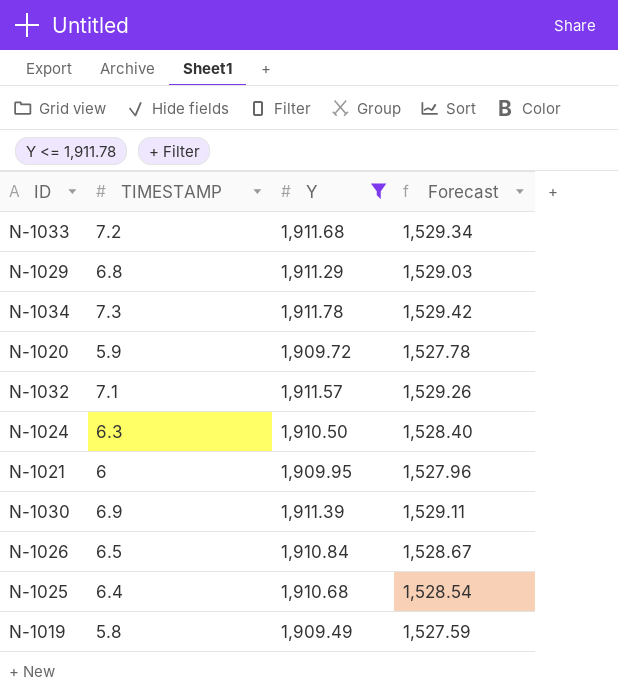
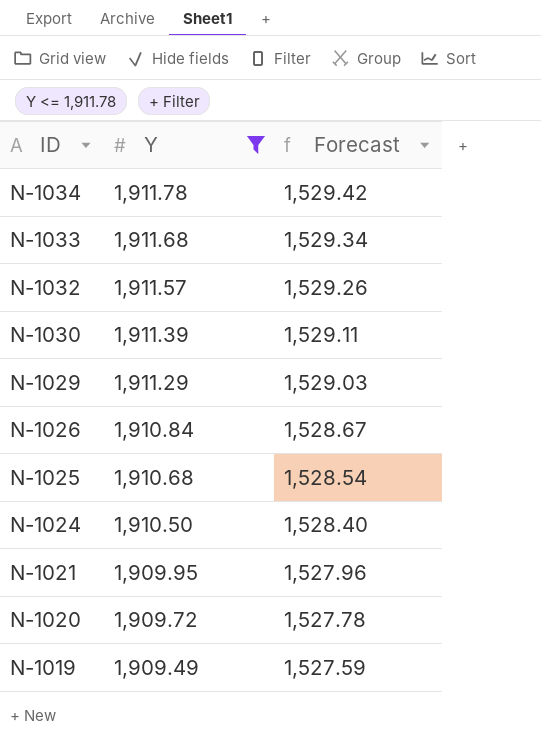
row order: none -> ID descending
column TIMESTAMP | position: 2 -> none

